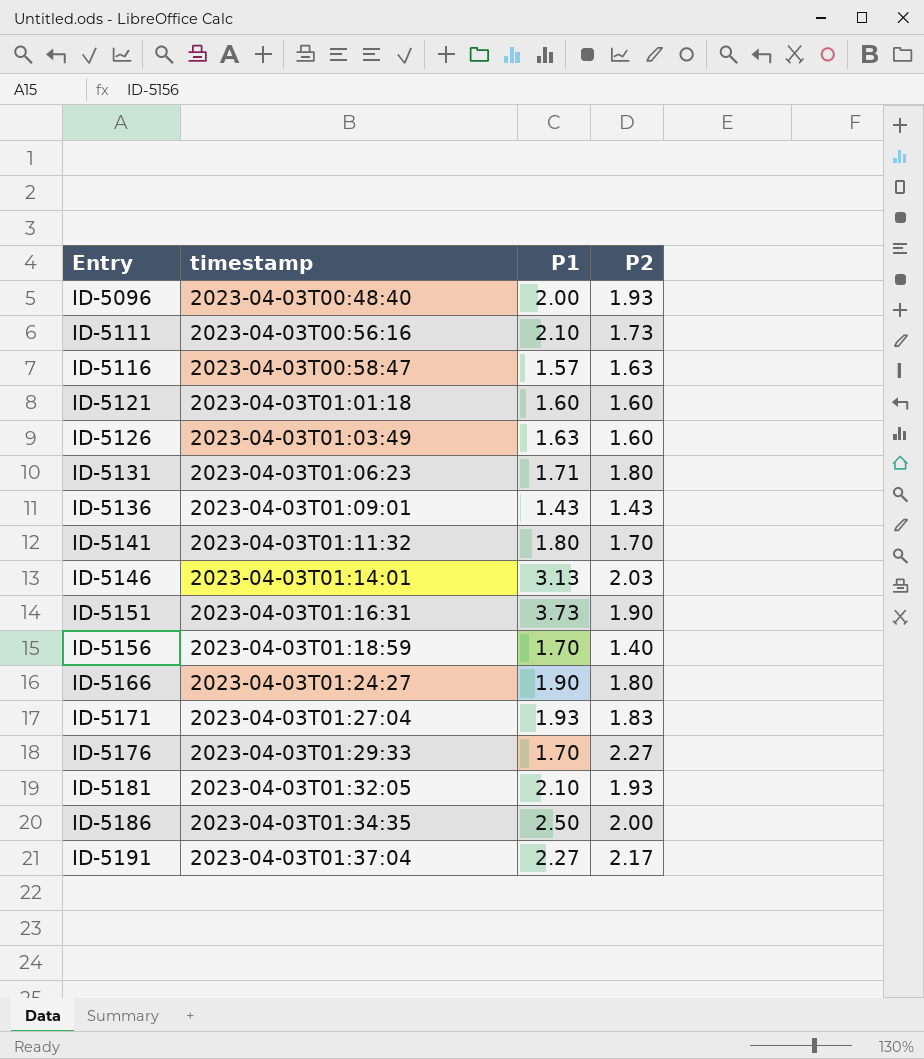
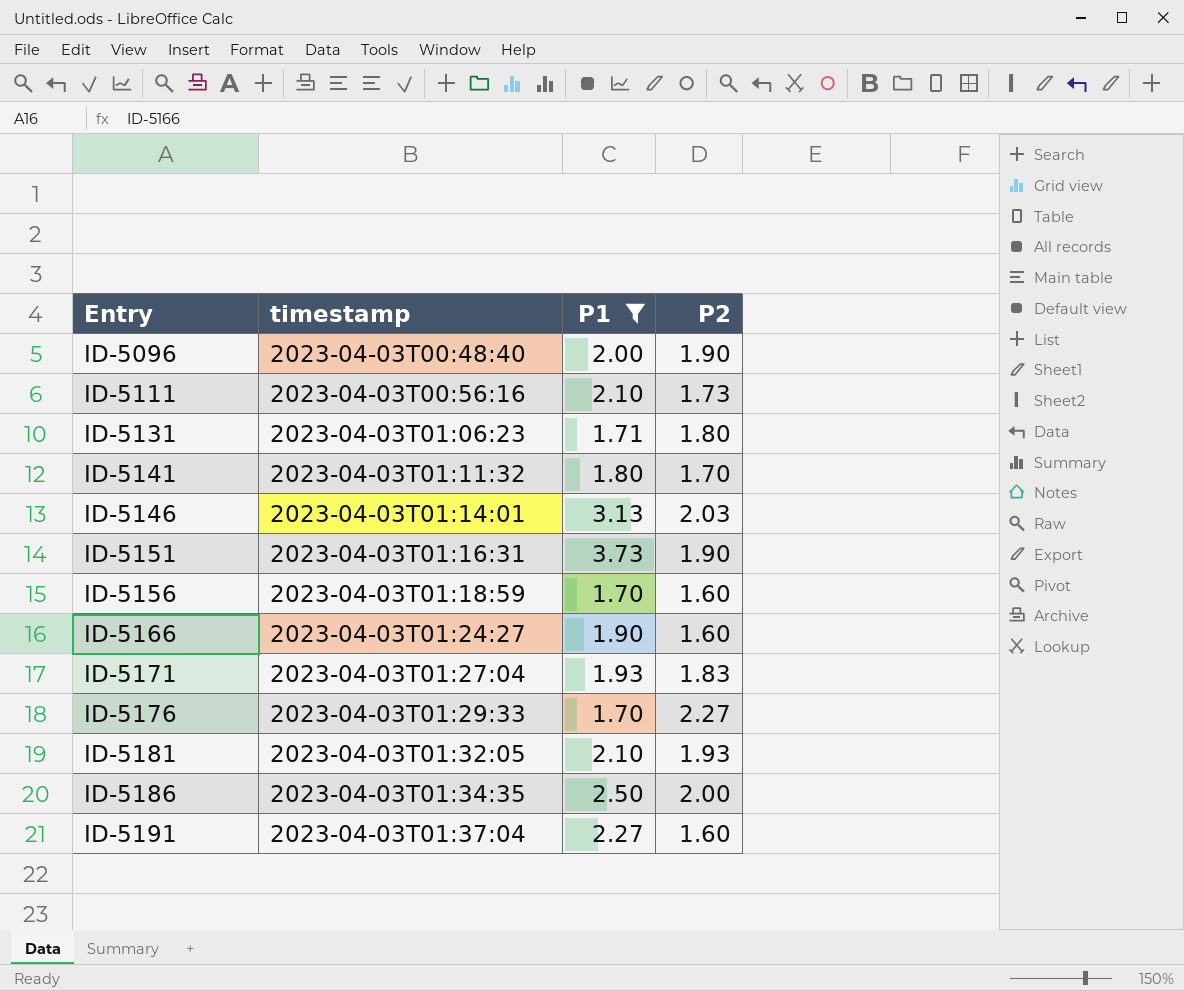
filter: none -> P1 >= 1.70
ID-5096 | P2: 1.93 -> 1.90
ID-5156 | P2: 1.40 -> 1.60
ID-5166 | P2: 1.80 -> 1.60
ID-5191 | P2: 2.17 -> 1.60

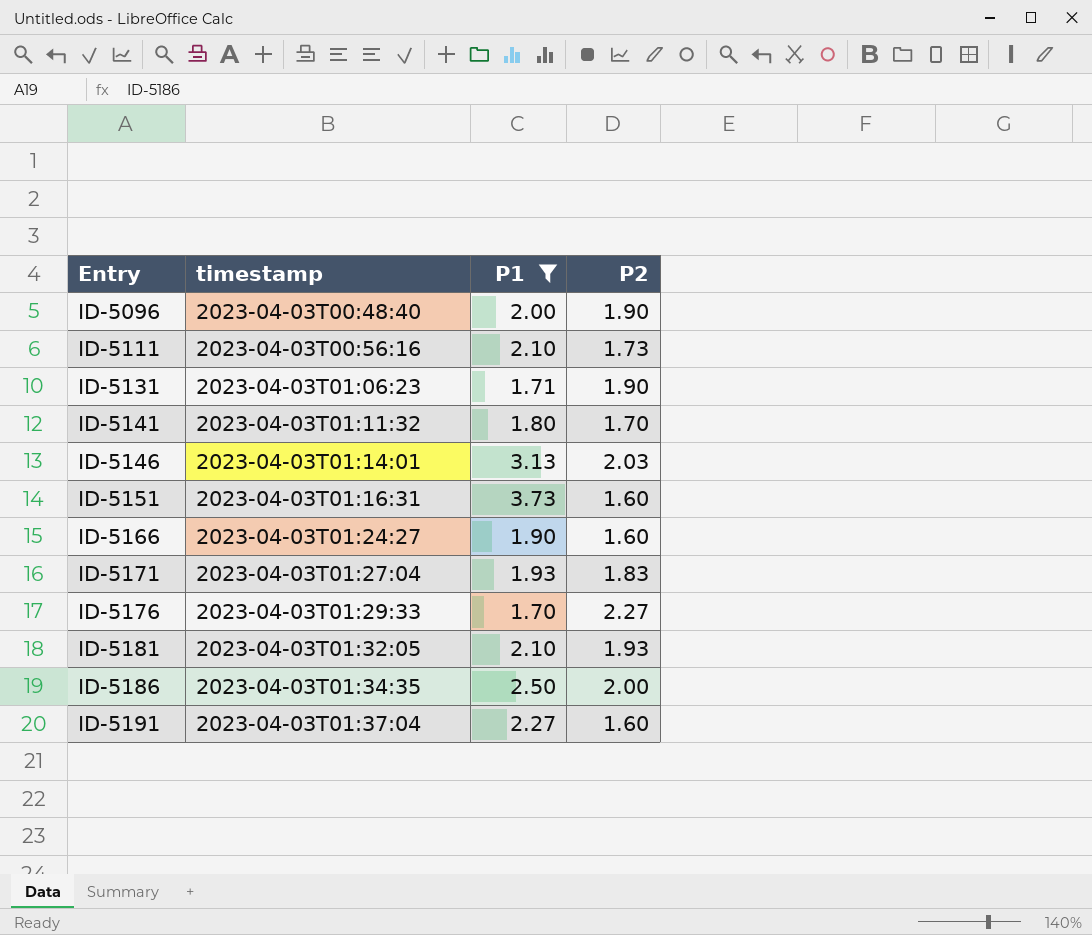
row ID-5156: 2023-04-03T01:18:59 | 1.70 | 1.60 -> none
ID-5131 | P2: 1.80 -> 1.90
ID-5151 | P2: 1.90 -> 1.60

